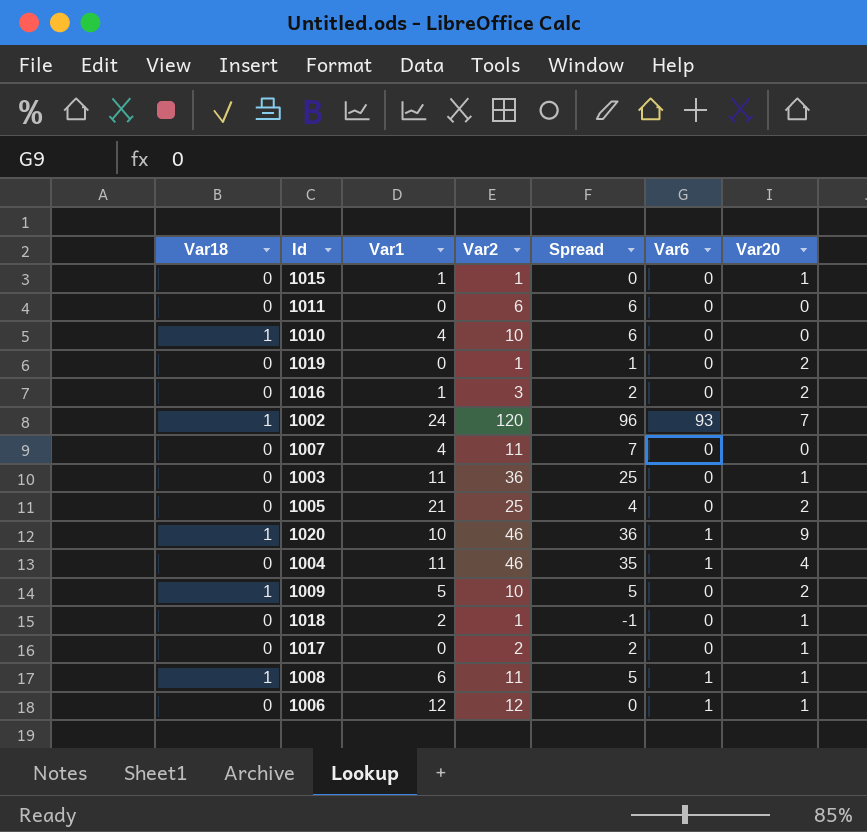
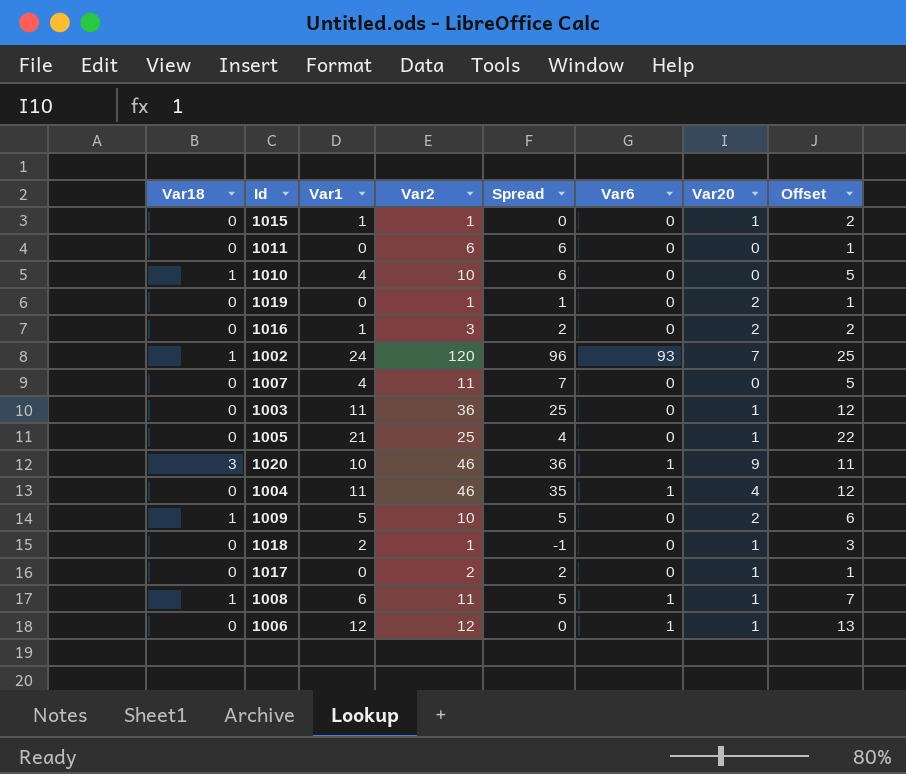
column Offset | formula: none -> [Var1] + 1
1005 | Var20: 2 -> 1
1020 | Var18: 1 -> 3

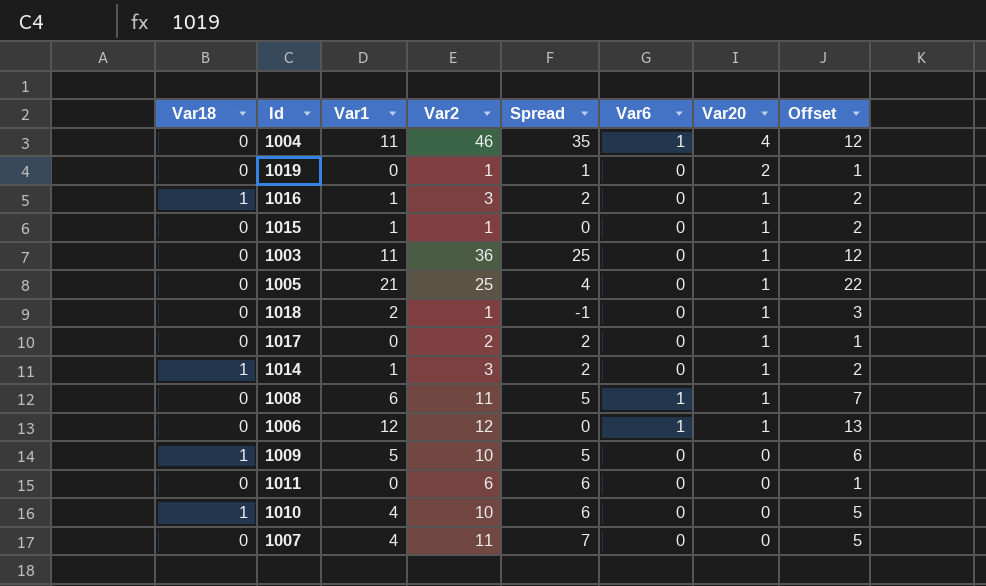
row order: none -> Var20 descending
row 1002: 1 | 24 | 120 | 96 | 93 | 7 | 25 -> none
row 1020: 3 | 10 | 46 | 36 | 1 | 9 | 11 -> none
1016 | Var18: 0 -> 1
1016 | Var20: 2 -> 1
row 1014: none -> 1 | 1 | 3 | 2 | 0 | 1 | 2
1008 | Var18: 1 -> 0
1009 | Var20: 2 -> 0

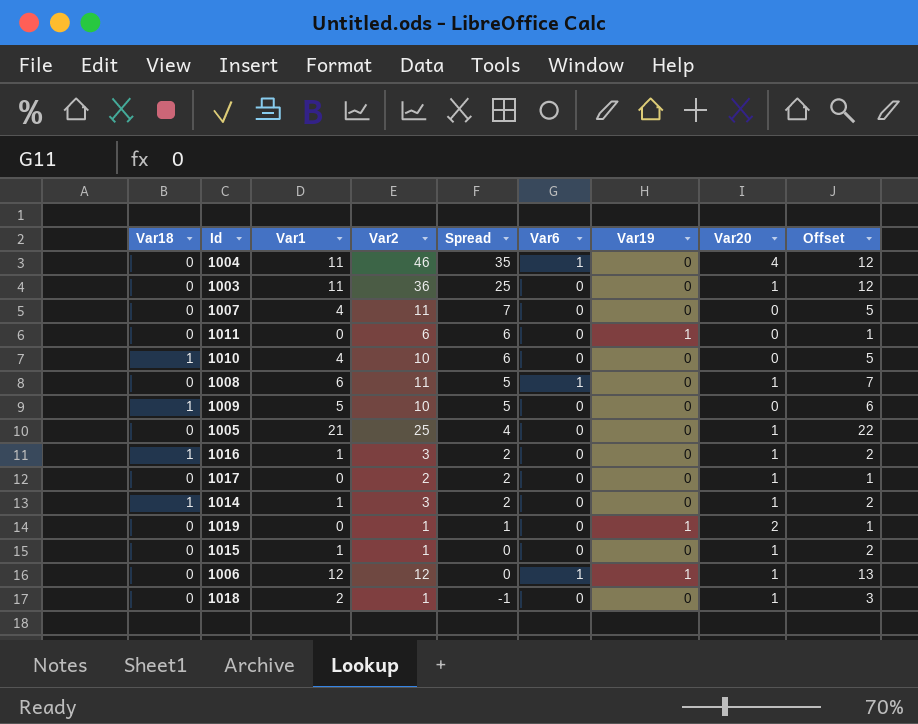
row order: Var20 descending -> Spread descending
column Var19 | position: none -> 7

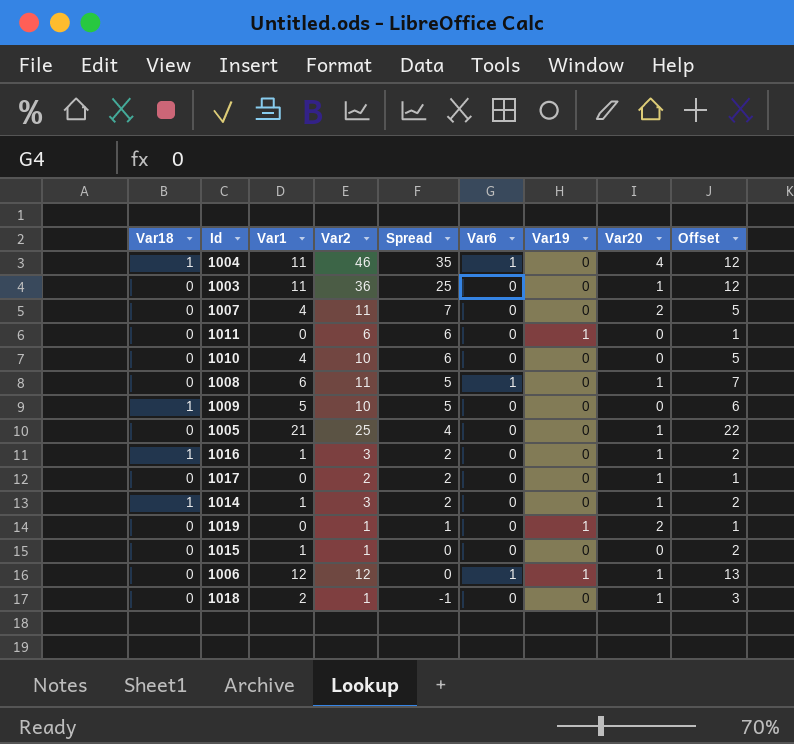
1004 | Var18: 0 -> 1
1007 | Var20: 0 -> 2
1010 | Var18: 1 -> 0
1015 | Var20: 1 -> 0

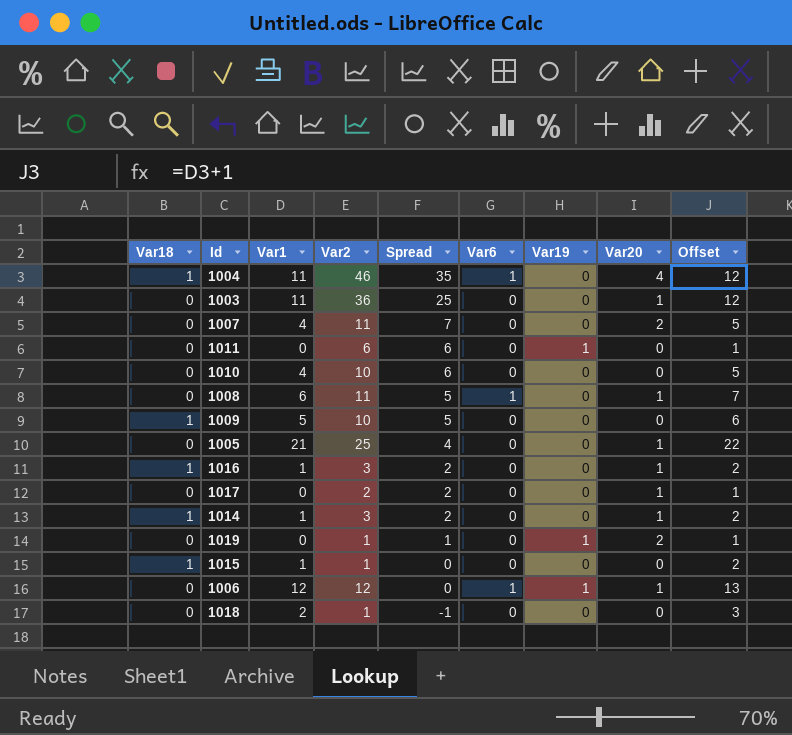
1015 | Var18: 0 -> 1
1018 | Var20: 1 -> 0

